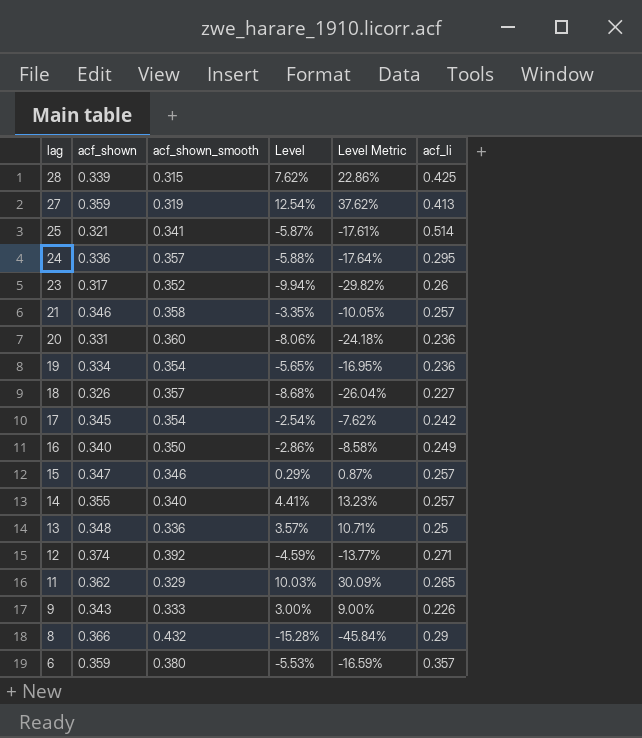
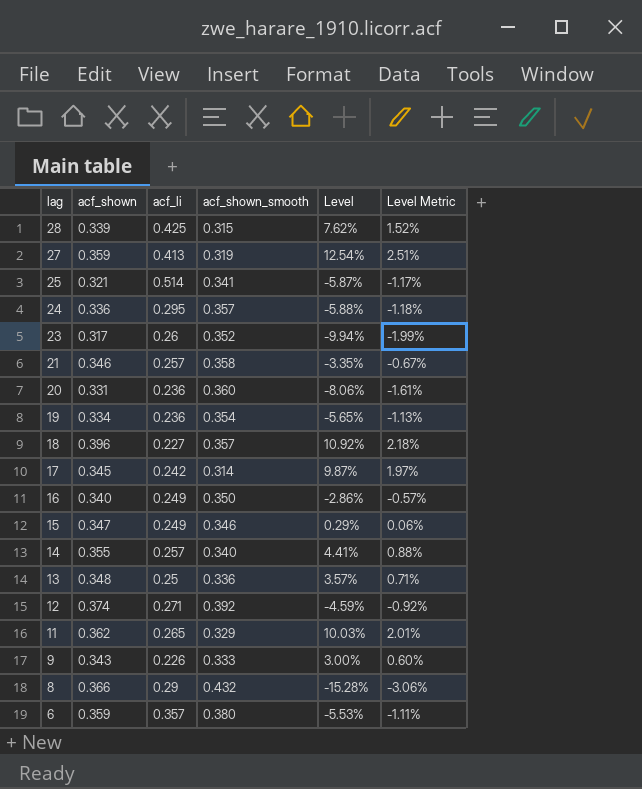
column acf_li | position: 6 -> 3
column Level Metric | formula: [Level] * 3 -> [Level] * 0.2
18 | acf_shown: 0.326 -> 0.396
18 | Level: -8.68% -> 10.92%
17 | acf_shown_smooth: 0.354 -> 0.314
17 | Level: -2.54% -> 9.87%
15 | acf_li: 0.257 -> 0.249

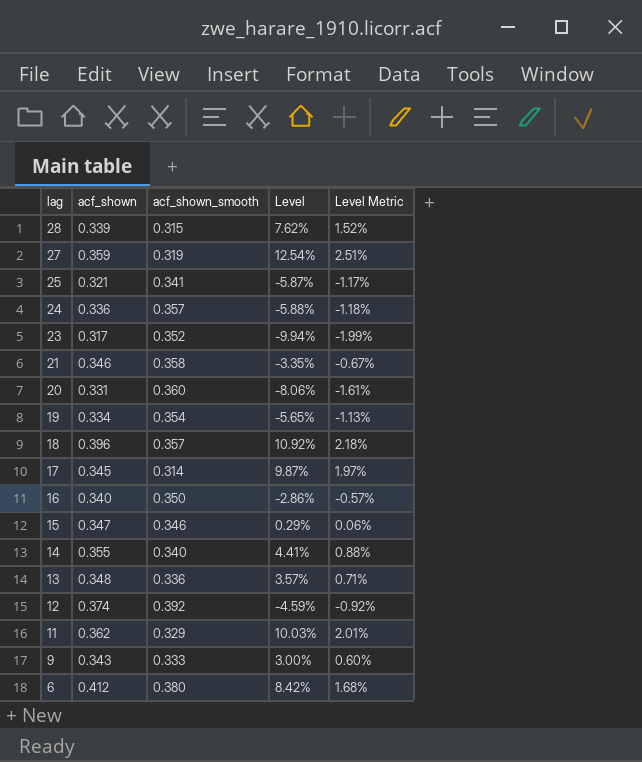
column acf_li | position: 3 -> none
row 8: 0.366 | 0.29 | 0.432 | -15.28% | -3.06% -> none
6 | acf_shown: 0.359 -> 0.412
6 | Level: -5.53% -> 8.42%
6 | Level Metric: -1.11% -> 1.68%

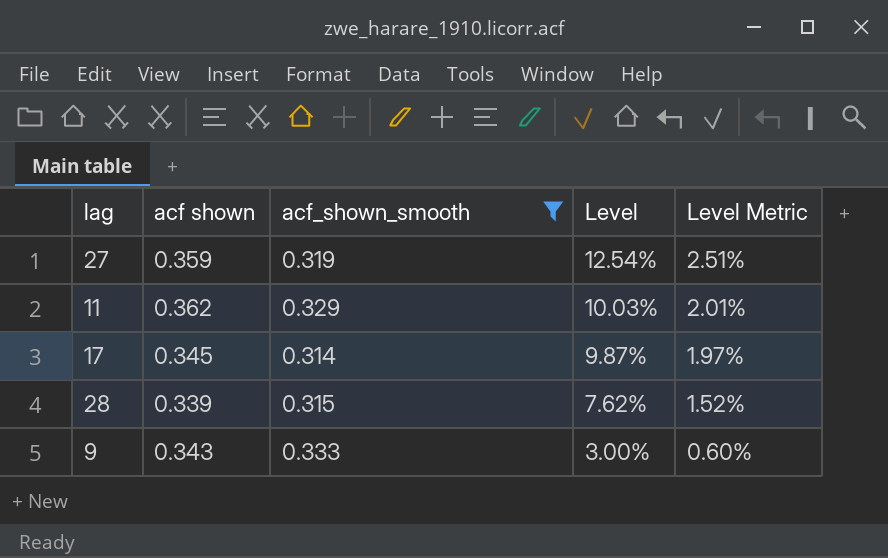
filter: none -> acf_shown_smooth <= 0.333
row order: lag descending -> Level descending
column name: acf_shown -> acf shown

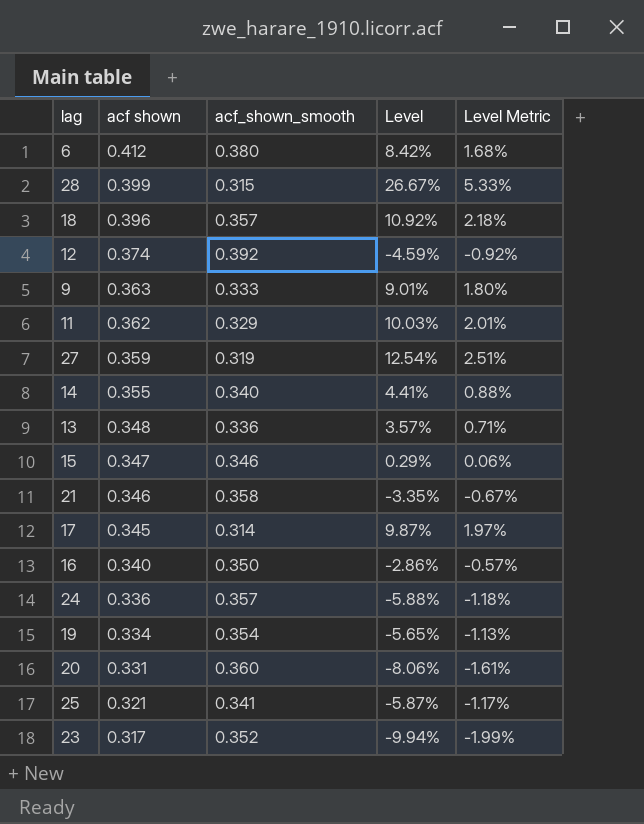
filter: acf_shown_smooth <= 0.333 -> none
row order: Level descending -> acf shown descending
28 | acf shown: 0.339 -> 0.399
28 | Level: 7.62% -> 26.67%
28 | Level Metric: 1.52% -> 5.33%
9 | acf shown: 0.343 -> 0.363
9 | Level: 3.00% -> 9.01%
9 | Level Metric: 0.60% -> 1.80%

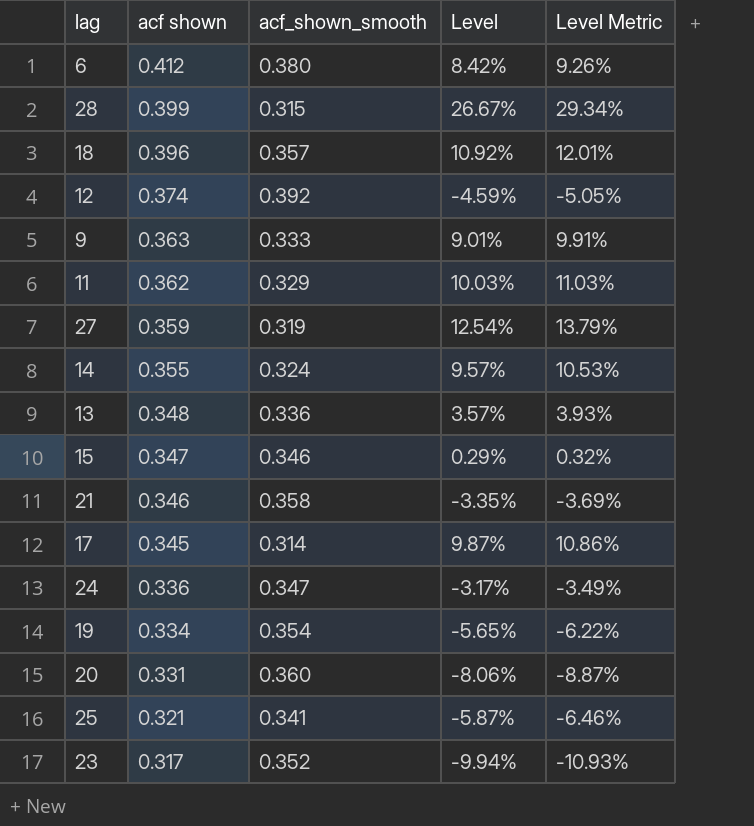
column Level Metric | formula: [Level] * 0.2 -> [Level] * 1.1
row 16: 0.340 | 0.350 | -2.86% | -0.57% -> none
14 | acf_shown_smooth: 0.340 -> 0.324
14 | Level: 4.41% -> 9.57%
24 | acf_shown_smooth: 0.357 -> 0.347
24 | Level: -5.88% -> -3.17%

